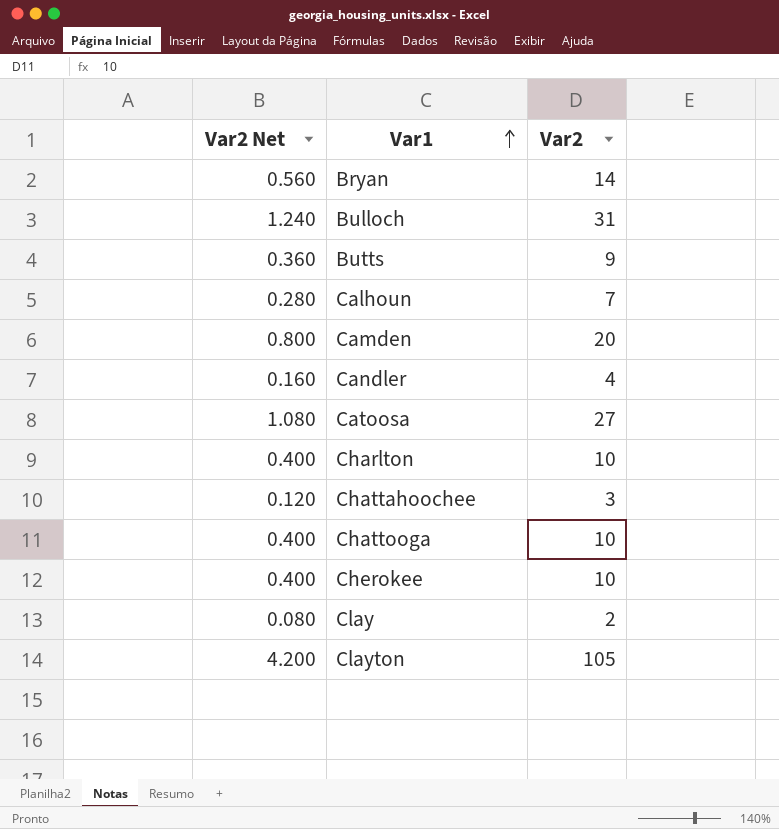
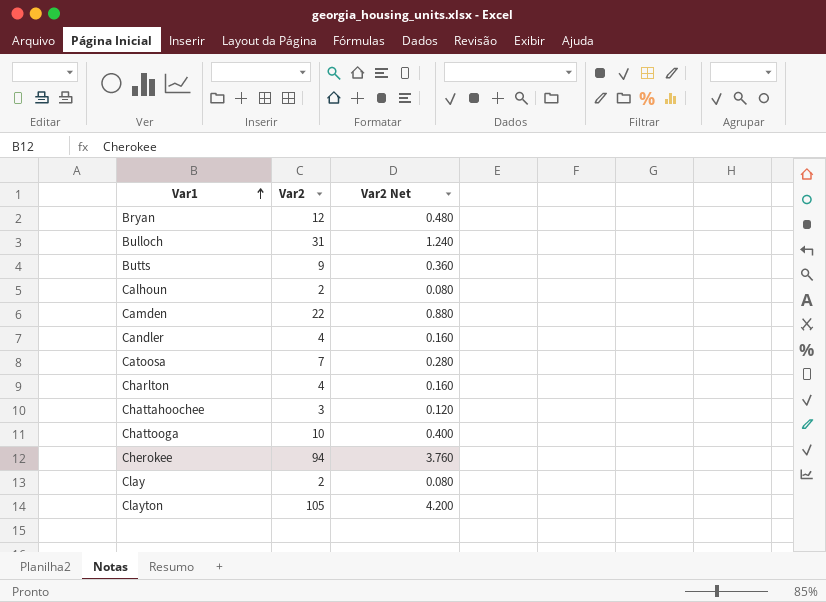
column Var2 Net | position: 1 -> 3
Bryan | Var2: 14 -> 12
Bryan | Var2 Net: 0.560 -> 0.480
Calhoun | Var2: 7 -> 2
Calhoun | Var2 Net: 0.280 -> 0.080
Camden | Var2: 20 -> 22
Camden | Var2 Net: 0.800 -> 0.880
Catoosa | Var2: 27 -> 7
Catoosa | Var2 Net: 1.080 -> 0.280
Charlton | Var2: 10 -> 4
Charlton | Var2 Net: 0.400 -> 0.160
Cherokee | Var2: 10 -> 94
Cherokee | Var2 Net: 0.400 -> 3.760

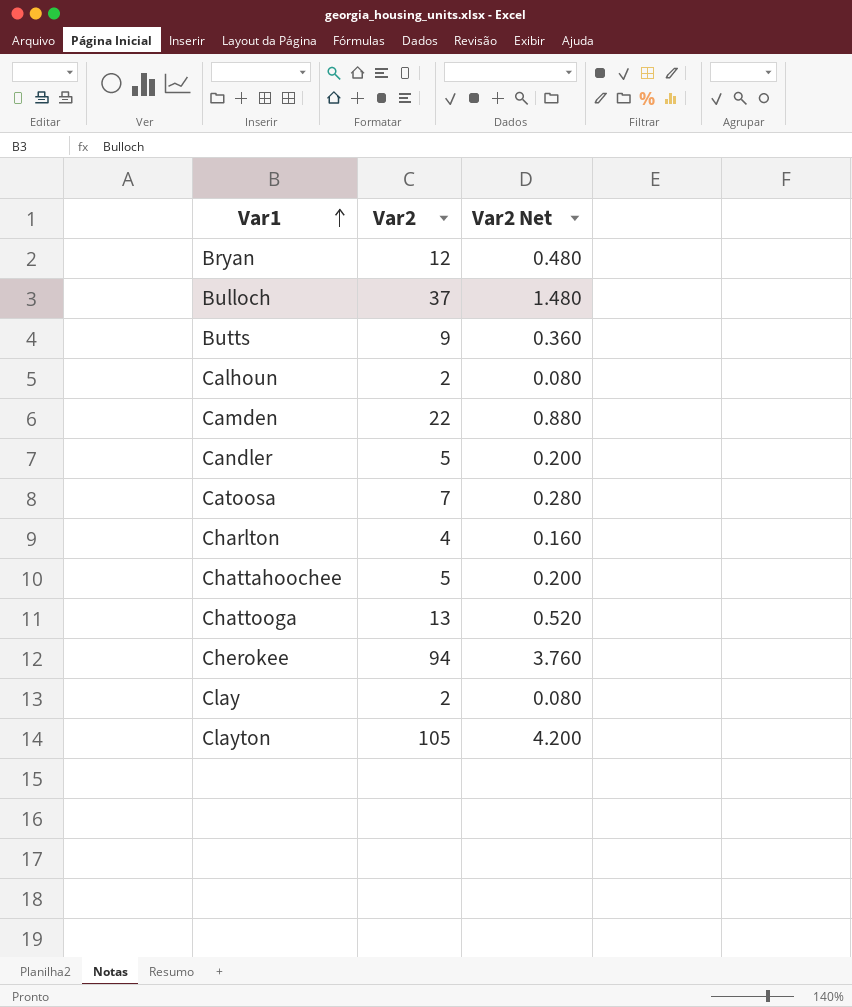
Bulloch | Var2: 31 -> 37
Bulloch | Var2 Net: 1.240 -> 1.480
Candler | Var2: 4 -> 5
Candler | Var2 Net: 0.160 -> 0.200
Chattahoochee | Var2: 3 -> 5
Chattahoochee | Var2 Net: 0.120 -> 0.200
Chattooga | Var2: 10 -> 13
Chattooga | Var2 Net: 0.400 -> 0.520

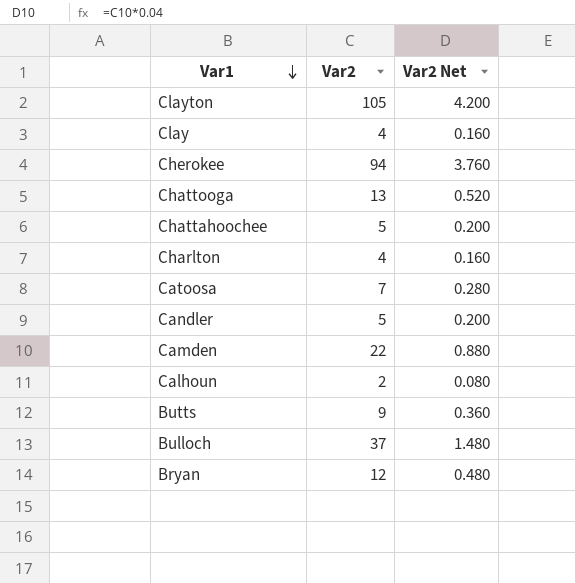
row order: Var1 ascending -> Var1 descending
Clay | Var2: 2 -> 4
Clay | Var2 Net: 0.080 -> 0.160

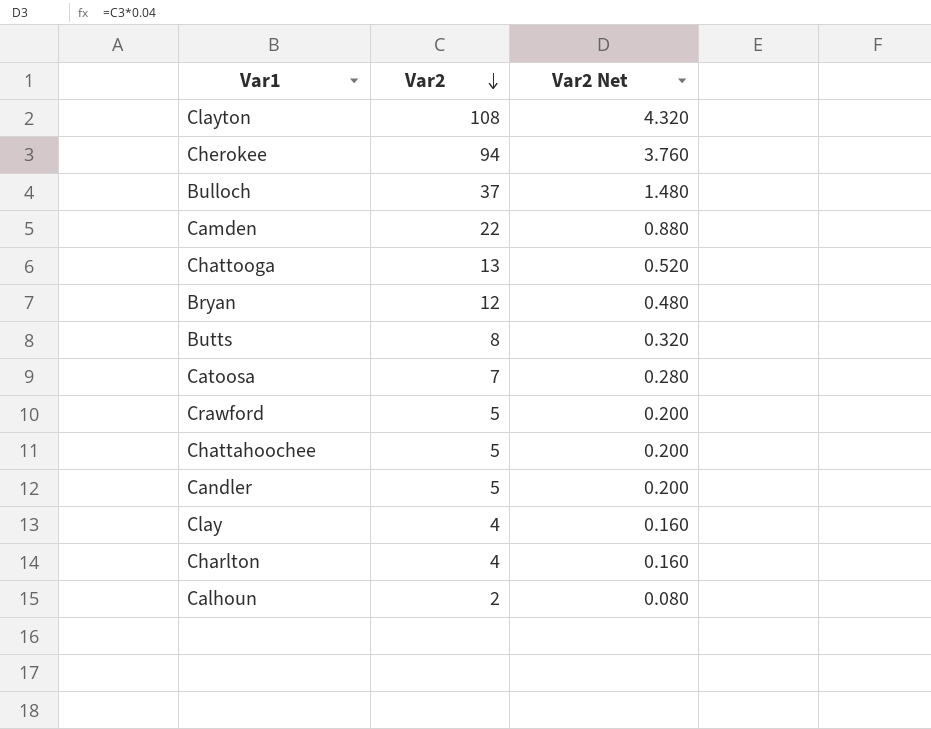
row order: Var1 descending -> Var2 descending
Clayton | Var2: 105 -> 108
Clayton | Var2 Net: 4.200 -> 4.320
Butts | Var2: 9 -> 8
Butts | Var2 Net: 0.360 -> 0.320
row Crawford: none -> 5 | 0.200

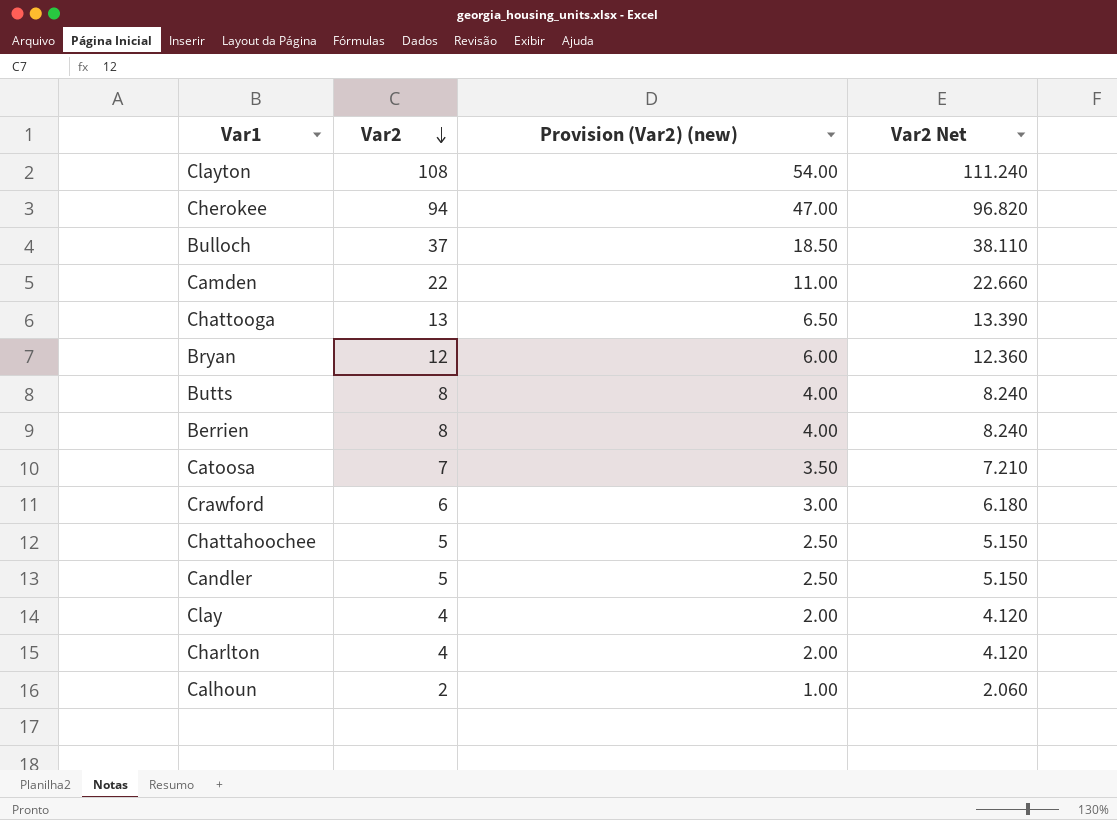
column Provision (Var2) (new) | formula: none -> [Var2] * 0.5
column Var2 Net | formula: [Var2] * 0.04 -> [Var2] * 1.03
row Berrien: none -> 8 | 4.00 | 8.240
Crawford | Var2: 5 -> 6

